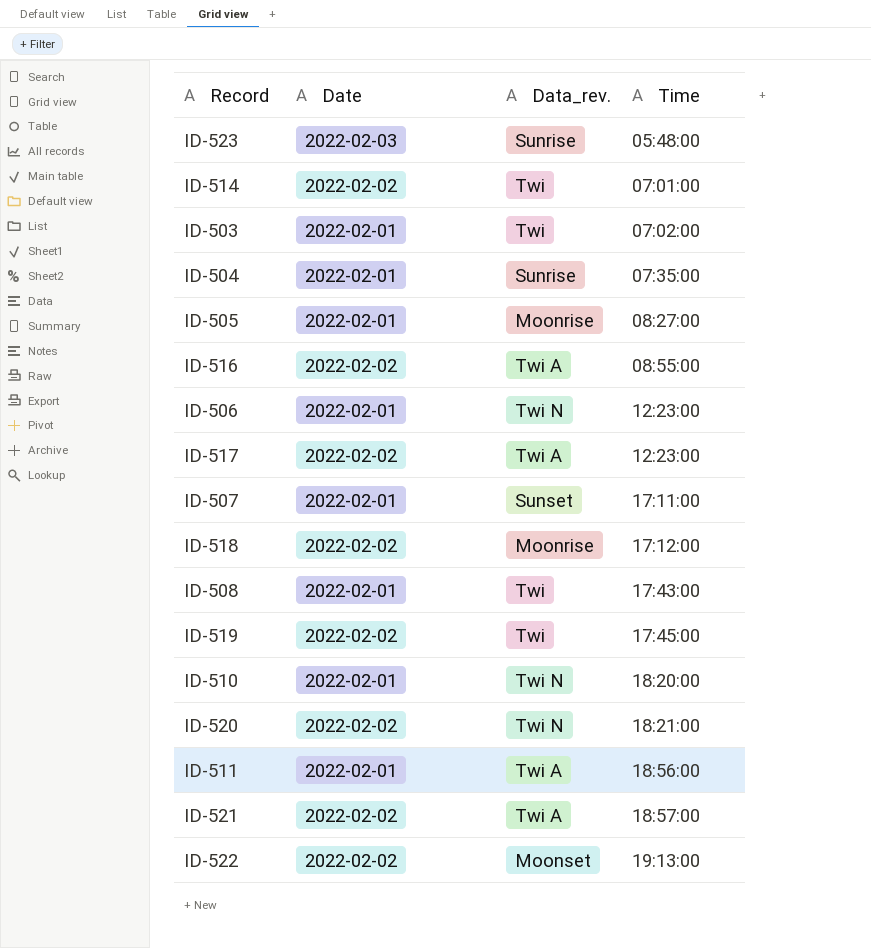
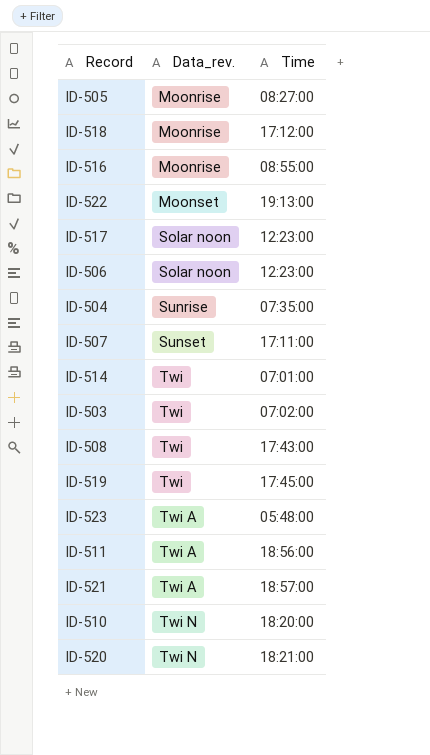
row order: Time ascending -> Data_rev. ascending
column Date | position: 2 -> none
ID-516 | Data_rev.: Twi A -> Moonrise
ID-517 | Data_rev.: Twi A -> Solar noon
ID-506 | Data_rev.: Twi N -> Solar noon
ID-523 | Data_rev.: Sunrise -> Twi A

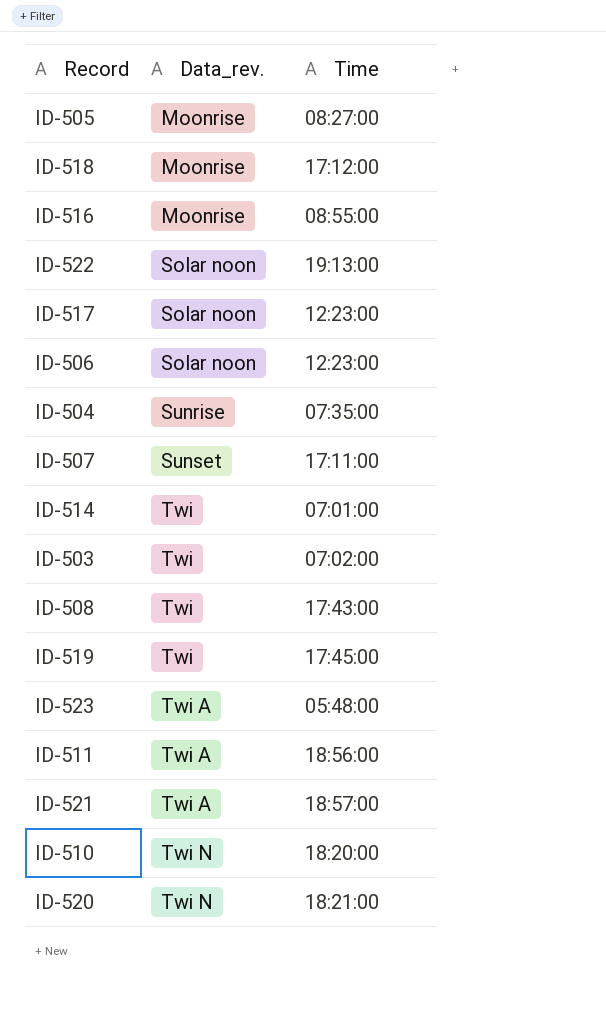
ID-522 | Data_rev.: Moonset -> Solar noon

